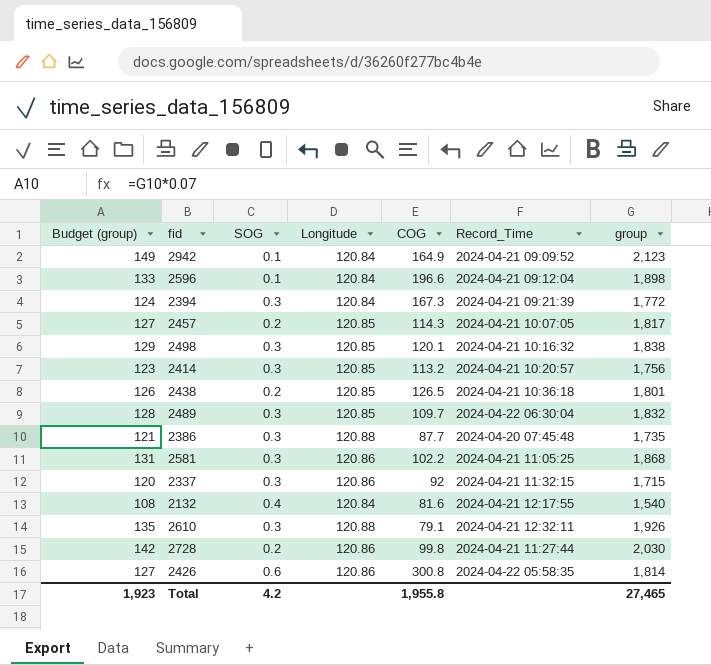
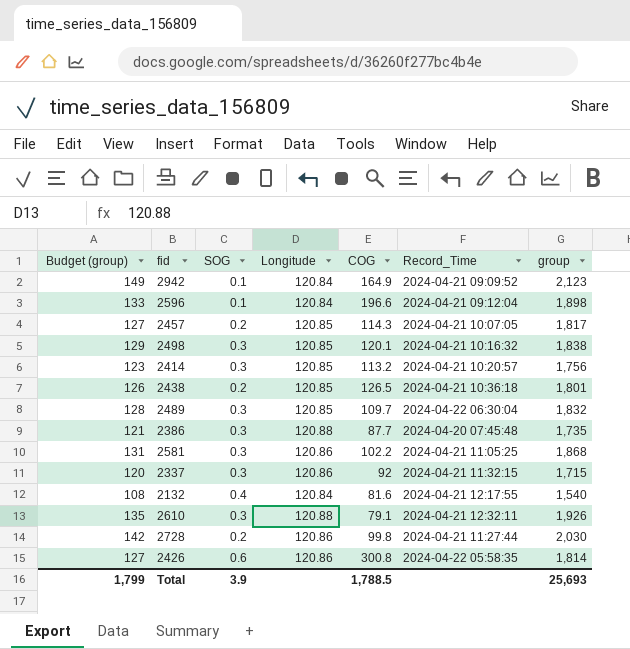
row 2394: 124 | 0.3 | 120.84 | 167.3 | 2024-04-21 09:21:39 | 1,772 -> none
Total | Budget (group): 1,923 -> 1,799
Total | SOG: 4.2 -> 3.9
Total | COG: 1,955.8 -> 1,788.5
Total | group: 27,465 -> 25,693

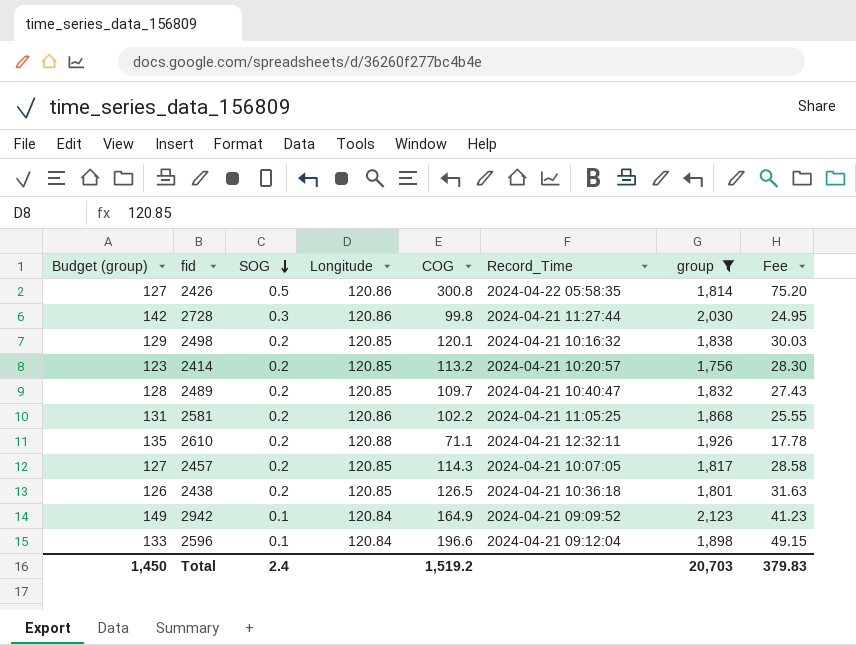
filter: none -> group >= 1,756
row order: none -> SOG descending
column Fee | formula: none -> [COG] * 0.25
2426 | SOG: 0.6 -> 0.5
2728 | SOG: 0.2 -> 0.3
2498 | SOG: 0.3 -> 0.2
2414 | SOG: 0.3 -> 0.2
2489 | SOG: 0.3 -> 0.2
2489 | Record_Time: 2024-04-22 06:30:04 -> 2024-04-21 10:40:47
2581 | SOG: 0.3 -> 0.2
2610 | SOG: 0.3 -> 0.2
2610 | COG: 79.1 -> 71.1
Total | Budget (group): 1,799 -> 1,450
Total | SOG: 3.9 -> 2.4
Total | COG: 1,788.5 -> 1,519.2
Total | group: 25,693 -> 20,703

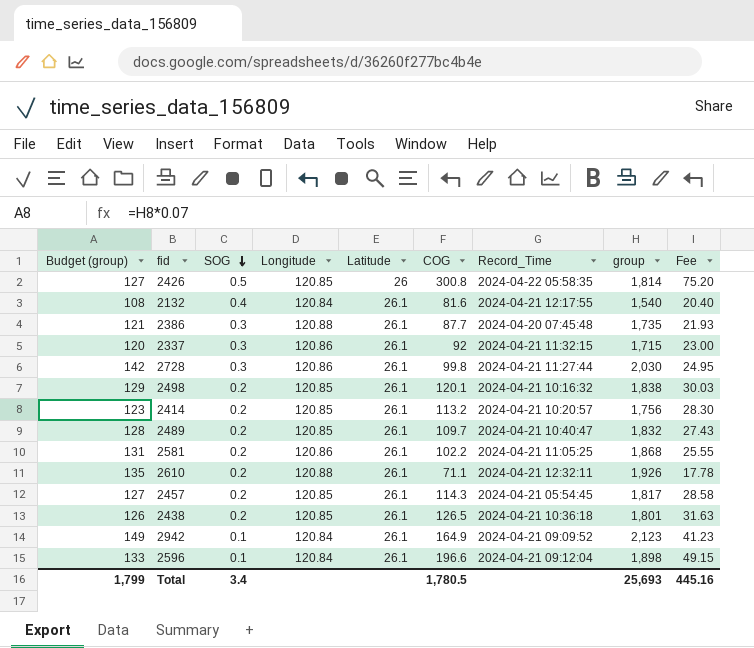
filter: group >= 1,756 -> none
column Latitude | position: none -> 5
2426 | Longitude: 120.86 -> 120.85
2457 | Record_Time: 2024-04-21 10:07:05 -> 2024-04-21 05:54:45
Total | Budget (group): 1,450 -> 1,799
Total | SOG: 2.4 -> 3.4
Total | COG: 1,519.2 -> 1,780.5
Total | group: 20,703 -> 25,693
Total | Fee: 379.83 -> 445.16

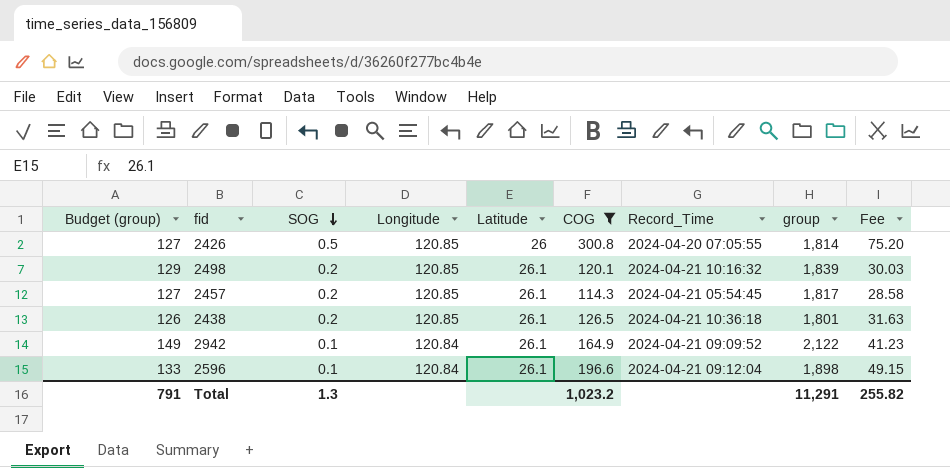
filter: none -> COG >= 114.3
2426 | Record_Time: 2024-04-22 05:58:35 -> 2024-04-20 07:05:55
2498 | group: 1,838 -> 1,839
2942 | group: 2,123 -> 2,122
Total | Budget (group): 1,799 -> 791
Total | SOG: 3.4 -> 1.3
Total | COG: 1,780.5 -> 1,023.2
Total | group: 25,693 -> 11,291
Total | Fee: 445.16 -> 255.82

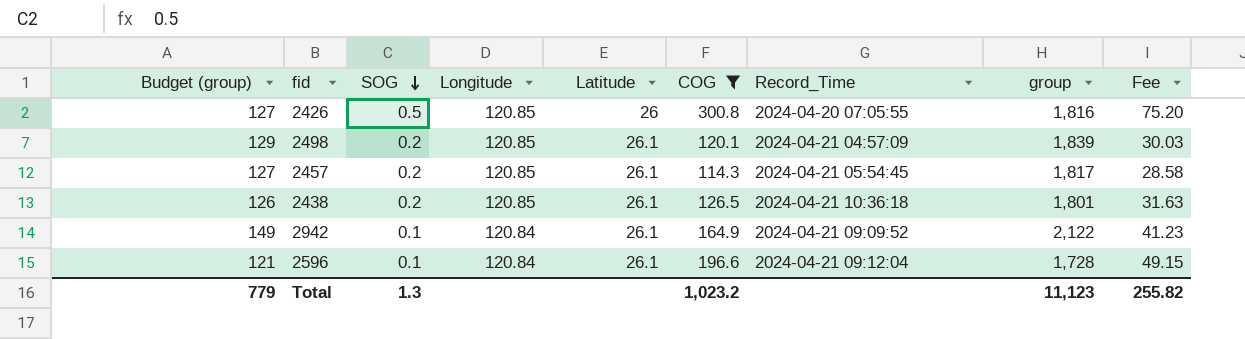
2426 | group: 1,814 -> 1,816
2498 | Record_Time: 2024-04-21 10:16:32 -> 2024-04-21 04:57:09
2596 | Budget (group): 133 -> 121
2596 | group: 1,898 -> 1,728
Total | Budget (group): 791 -> 779
Total | group: 11,291 -> 11,123

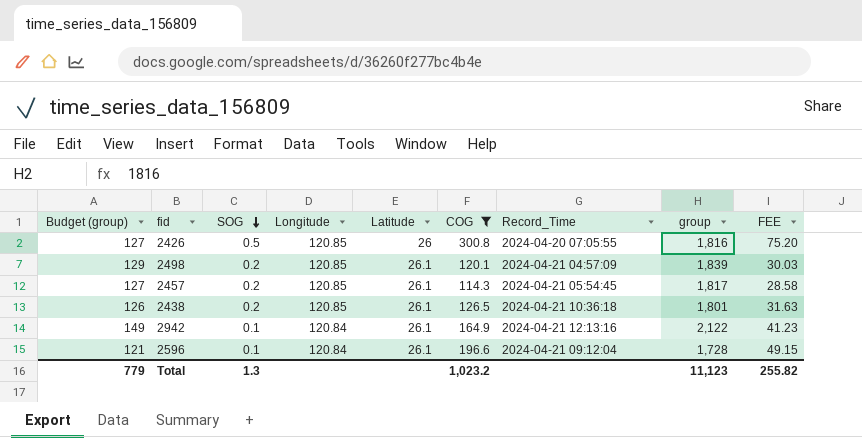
column name: Fee -> FEE
2942 | Record_Time: 2024-04-21 09:09:52 -> 2024-04-21 12:13:16

